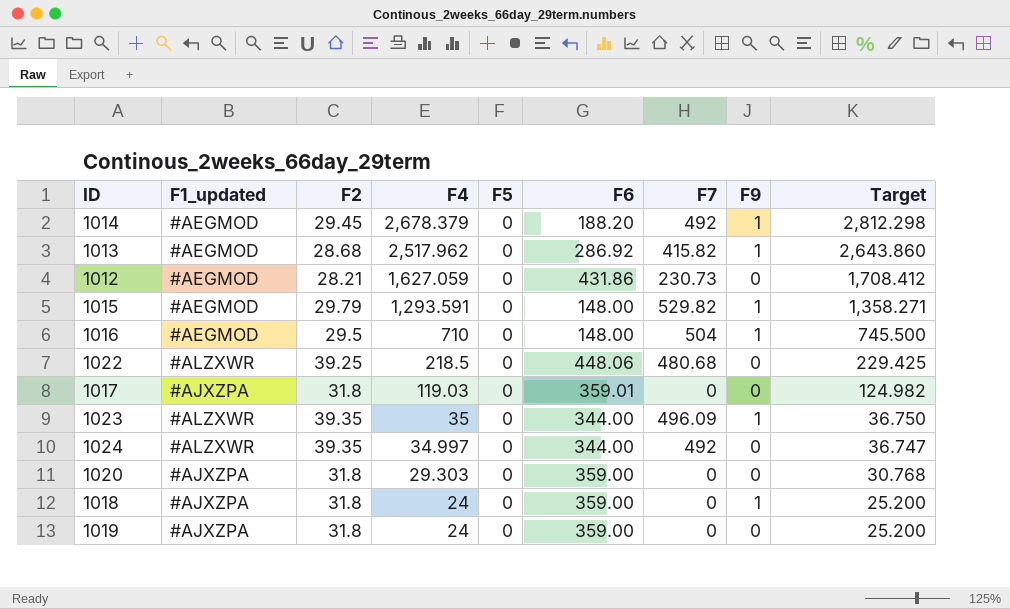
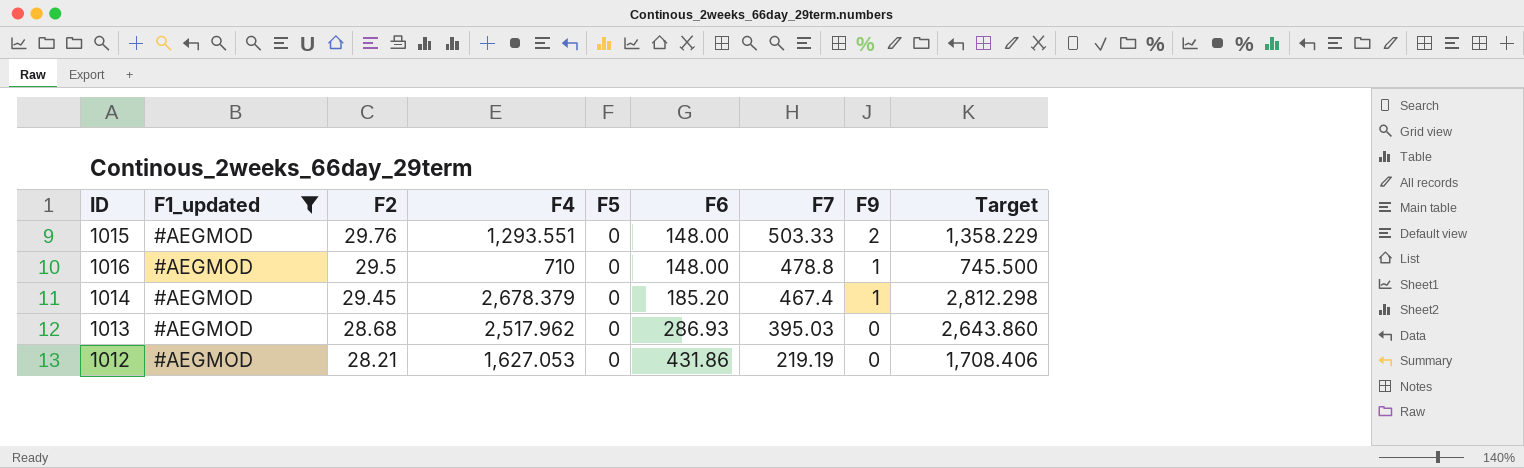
filter: none -> F1_updated = #AEGMOD
row order: F4 descending -> F2 descending
1015 | F2: 29.79 -> 29.76
1015 | F4: 1,293.591 -> 1,293.551
1015 | F7: 529.82 -> 503.33
1015 | F9: 1 -> 2
1015 | Target: 1,358.271 -> 1,358.229
1016 | F7: 504 -> 478.8
1014 | F6: 188.20 -> 185.20
1014 | F7: 492 -> 467.4
1013 | F6: 286.92 -> 286.93
1013 | F7: 415.82 -> 395.03
1013 | F9: 1 -> 0
1012 | F4: 1,627.059 -> 1,627.053
1012 | F7: 230.73 -> 219.19
1012 | Target: 1,708.412 -> 1,708.406

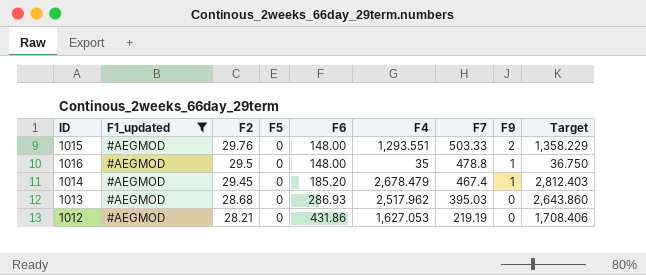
column F4 | position: 4 -> 6
1016 | F4: 710 -> 35
1016 | Target: 745.500 -> 36.750
1014 | F4: 2,678.379 -> 2,678.479
1014 | Target: 2,812.298 -> 2,812.403

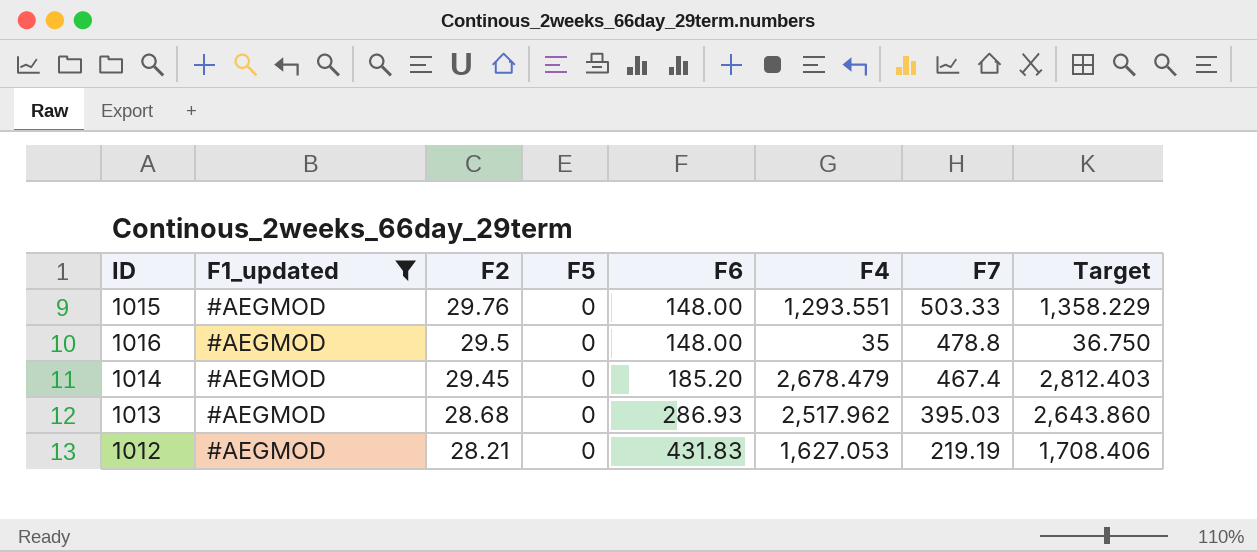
column F9 | position: 8 -> none
1012 | F6: 431.86 -> 431.83

